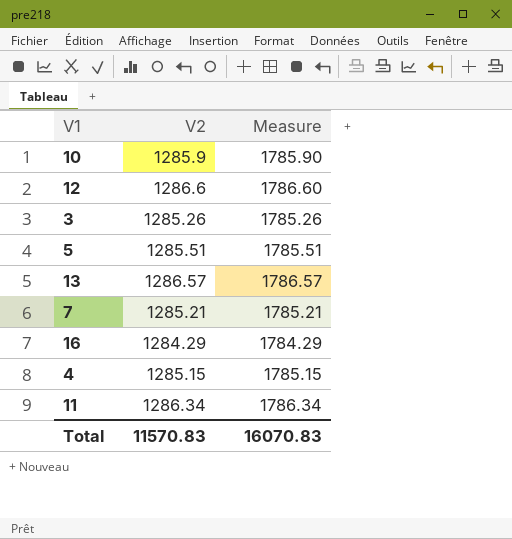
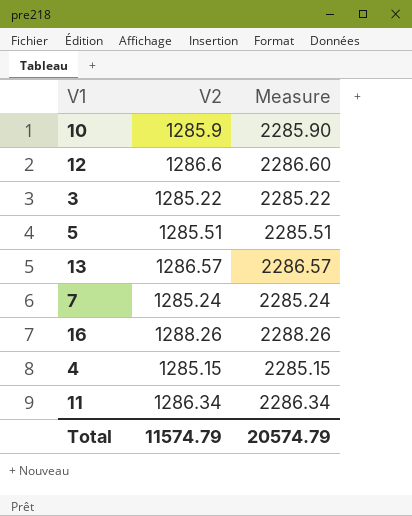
column Measure | formula: [V2] + 500 -> [V2] + 1000
3 | V2: 1285.26 -> 1285.22
7 | V2: 1285.21 -> 1285.24
16 | V2: 1284.29 -> 1288.26
Total | V2: 11570.83 -> 11574.79
Total | Measure: 16070.83 -> 20574.79

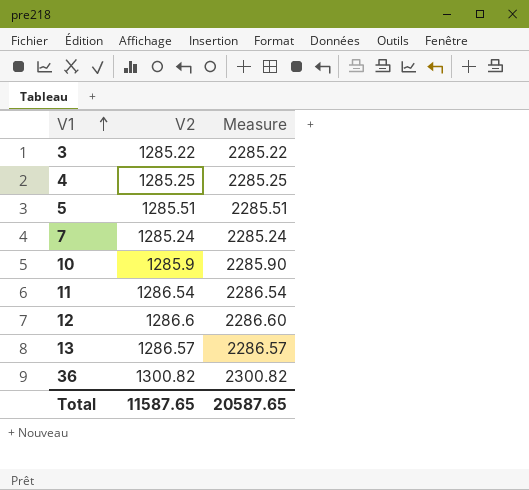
row order: none -> V1 ascending
row 16: 1288.26 | 2288.26 -> none
4 | V2: 1285.15 -> 1285.25
4 | Measure: 2285.15 -> 2285.25
11 | V2: 1286.34 -> 1286.54
11 | Measure: 2286.34 -> 2286.54
row 36: none -> 1300.82 | 2300.82
Total | V2: 11574.79 -> 11587.65
Total | Measure: 20574.79 -> 20587.65

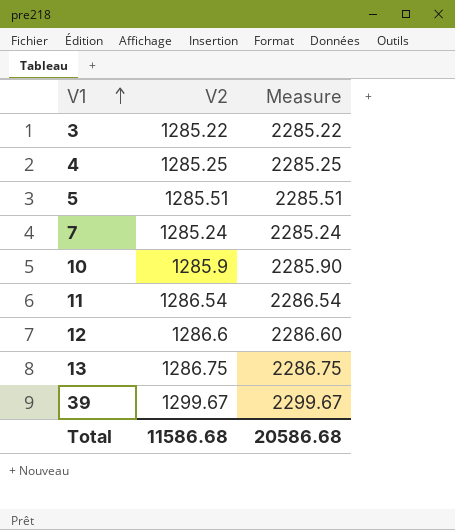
row 36: 1300.82 | 2300.82 -> none
13 | V2: 1286.57 -> 1286.75
13 | Measure: 2286.57 -> 2286.75
row 39: none -> 1299.67 | 2299.67
Total | V2: 11587.65 -> 11586.68
Total | Measure: 20587.65 -> 20586.68

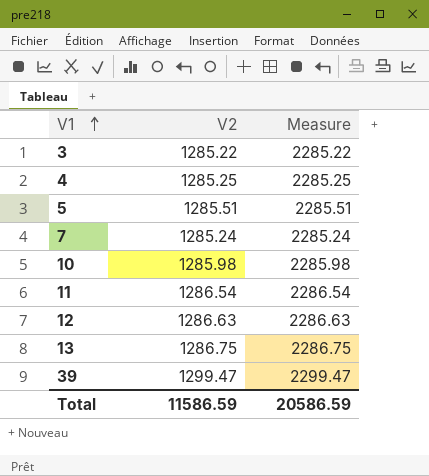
10 | V2: 1285.9 -> 1285.98
10 | Measure: 2285.90 -> 2285.98
12 | V2: 1286.6 -> 1286.63
12 | Measure: 2286.60 -> 2286.63
39 | V2: 1299.67 -> 1299.47
39 | Measure: 2299.67 -> 2299.47
Total | V2: 11586.68 -> 11586.59
Total | Measure: 20586.68 -> 20586.59

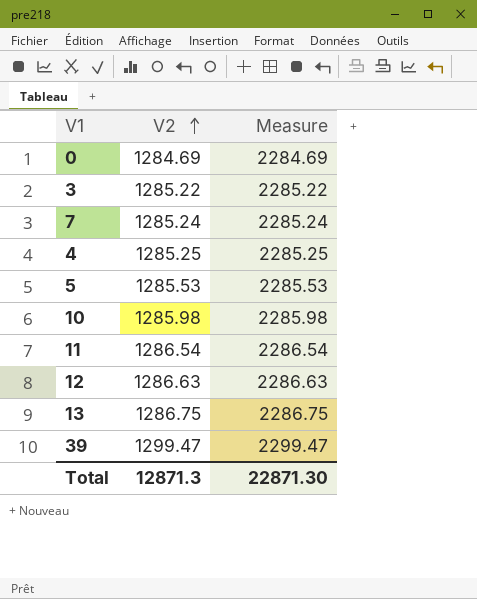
row order: V1 ascending -> V2 ascending
row 0: none -> 1284.69 | 2284.69
5 | V2: 1285.51 -> 1285.53
5 | Measure: 2285.51 -> 2285.53
Total | V2: 11586.59 -> 12871.3
Total | Measure: 20586.59 -> 22871.30

